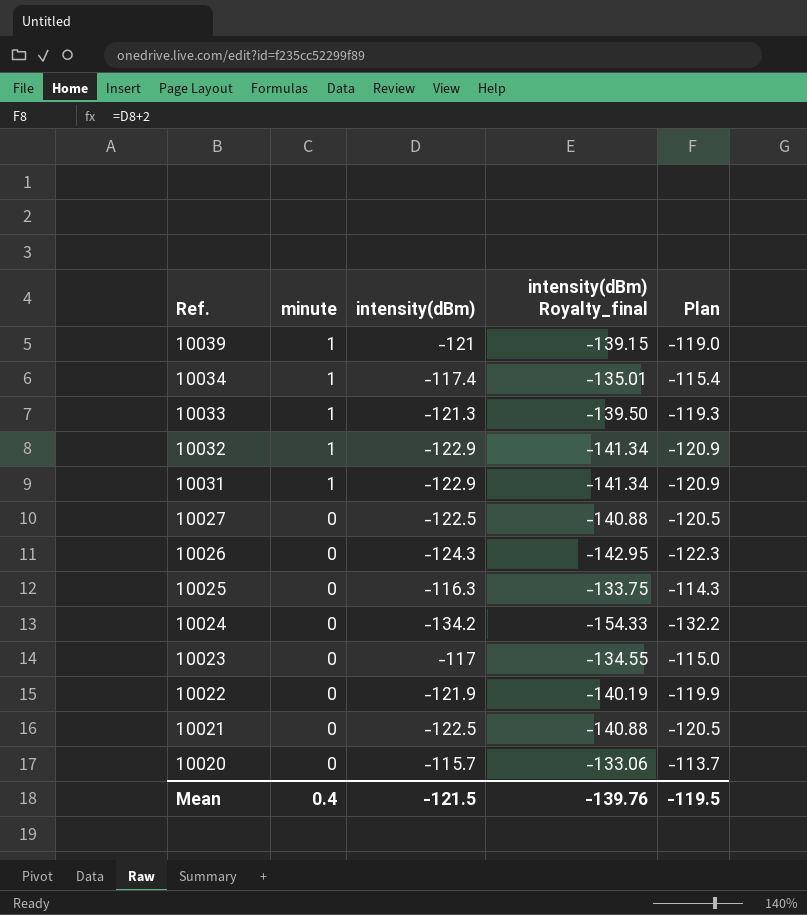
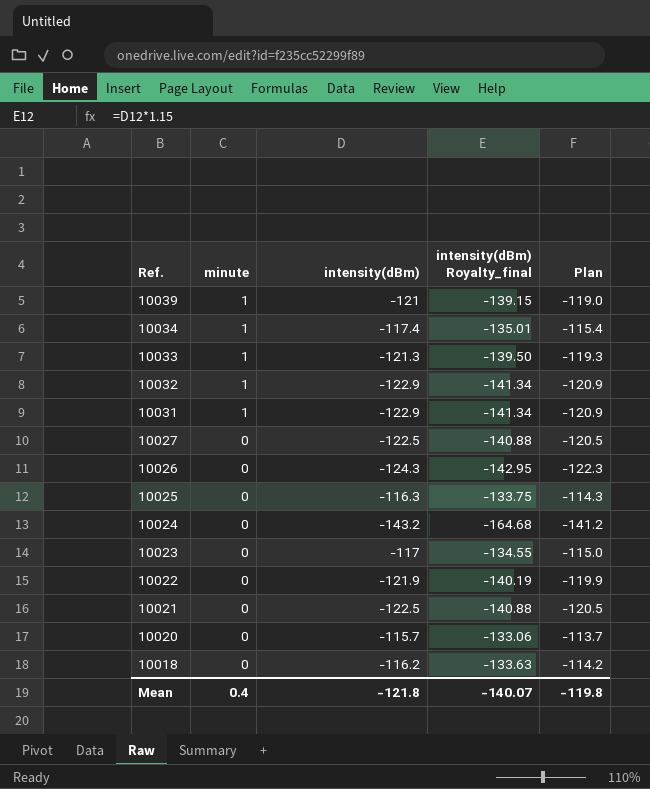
10024 | intensity(dBm): -134.2 -> -143.2
10024 | intensity(dBm) Royalty_final: -154.33 -> -164.68
10024 | Plan: -132.2 -> -141.2
row 10018: none -> 0 | -116.2 | -133.63 | -114.2
Mean | intensity(dBm): -121.5 -> -121.8
Mean | intensity(dBm) Royalty_final: -139.76 -> -140.07
Mean | Plan: -119.5 -> -119.8

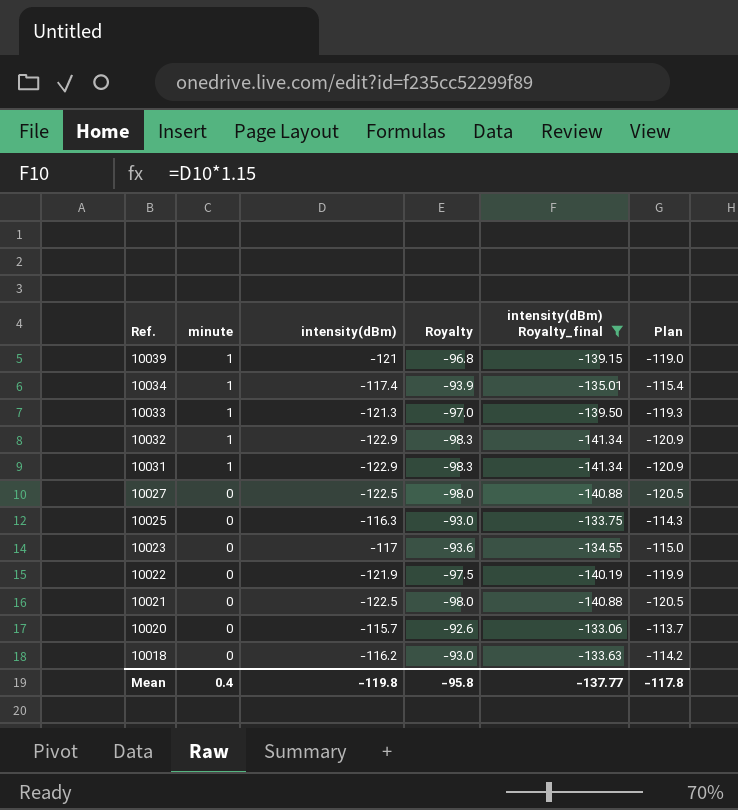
filter: none -> intensity(dBm) Royalty_final >= -141.34
column Royalty | formula: none -> [intensity(dBm)] * 0.8
Mean | intensity(dBm): -121.8 -> -119.8
Mean | intensity(dBm) Royalty_final: -140.07 -> -137.77
Mean | Plan: -119.8 -> -117.8

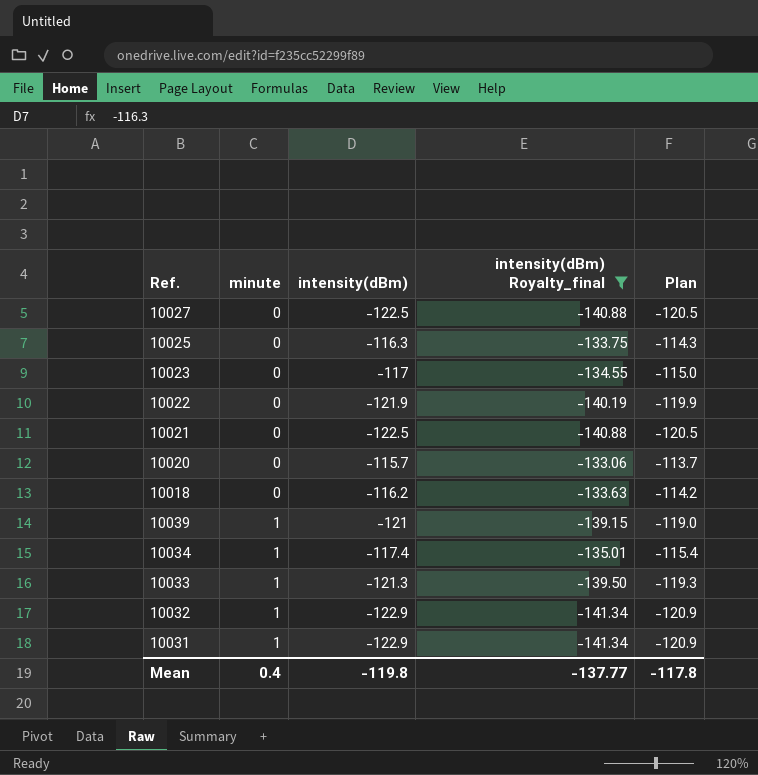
row order: Ref. descending -> minute ascending
column Royalty | formula: [intensity(dBm)] * 0.8 -> none

